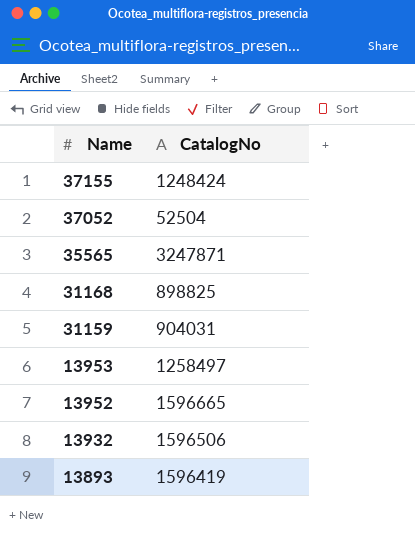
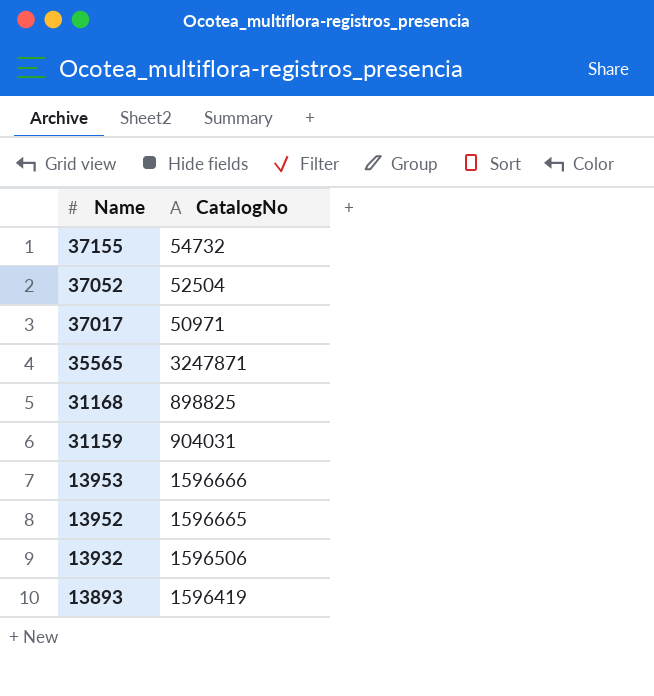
37155 | CatalogNo: 1248424 -> 54732
row 37017: none -> 50971
13953 | CatalogNo: 1258497 -> 1596666

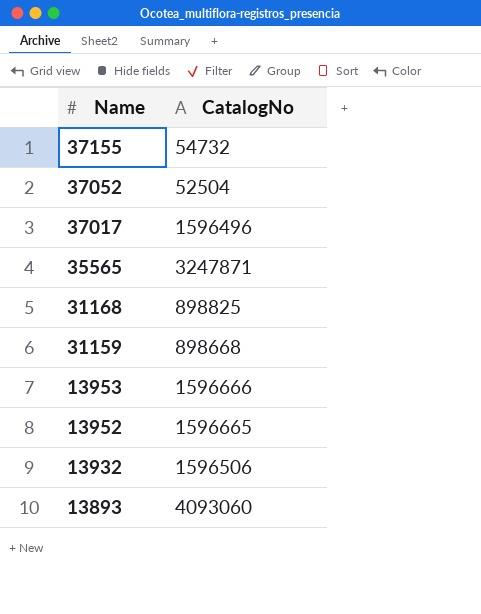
37017 | CatalogNo: 50971 -> 1596496
31159 | CatalogNo: 904031 -> 898668
13893 | CatalogNo: 1596419 -> 4093060

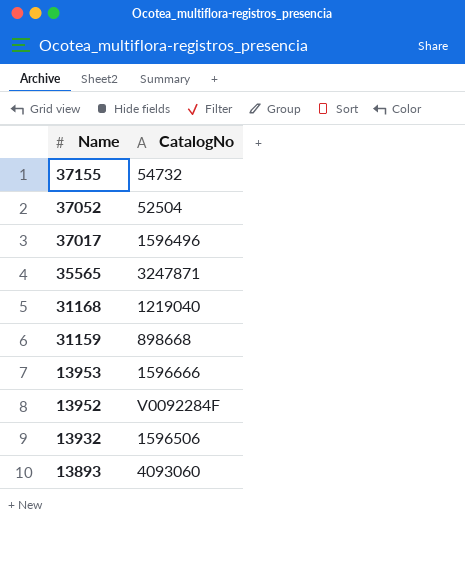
31168 | CatalogNo: 898825 -> 1219040
13952 | CatalogNo: 1596665 -> V0092284F

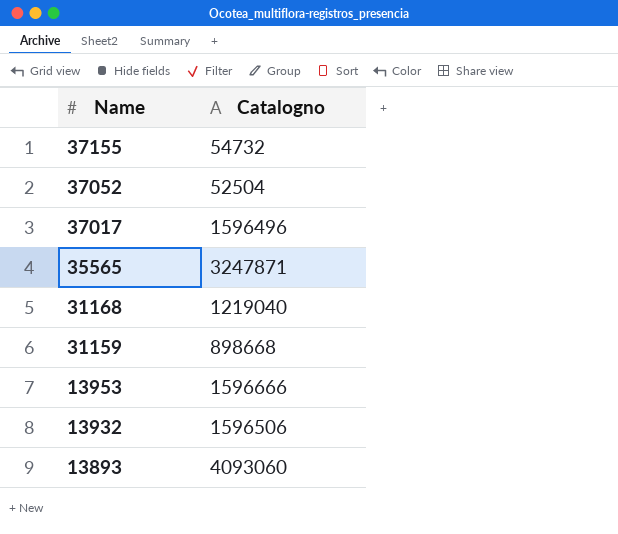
column name: CatalogNo -> Catalogno
row 13952: V0092284F -> none

